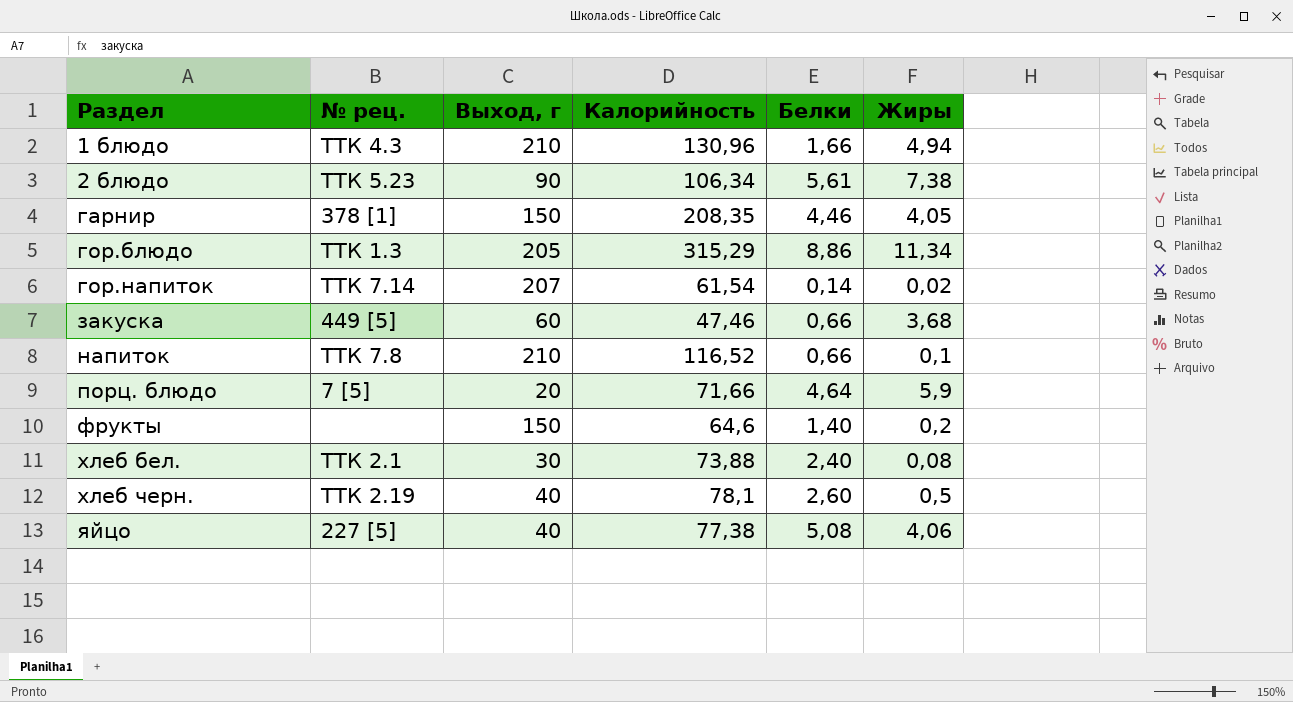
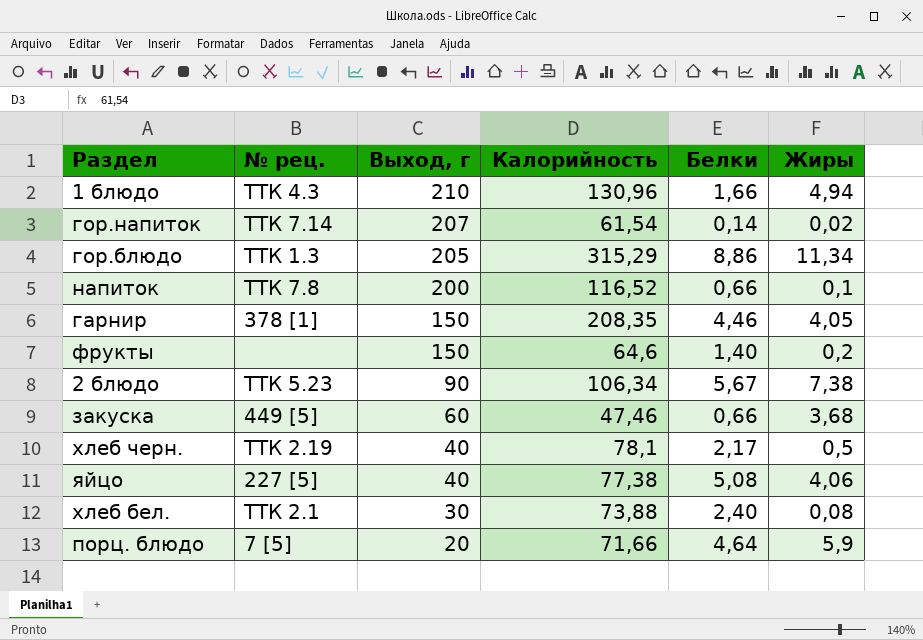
row order: Раздел ascending -> Выход, г descending
напиток | Выход, г: 210 -> 200
2 блюдо | Белки: 5,61 -> 5,67
хлеб черн. | Белки: 2,60 -> 2,17

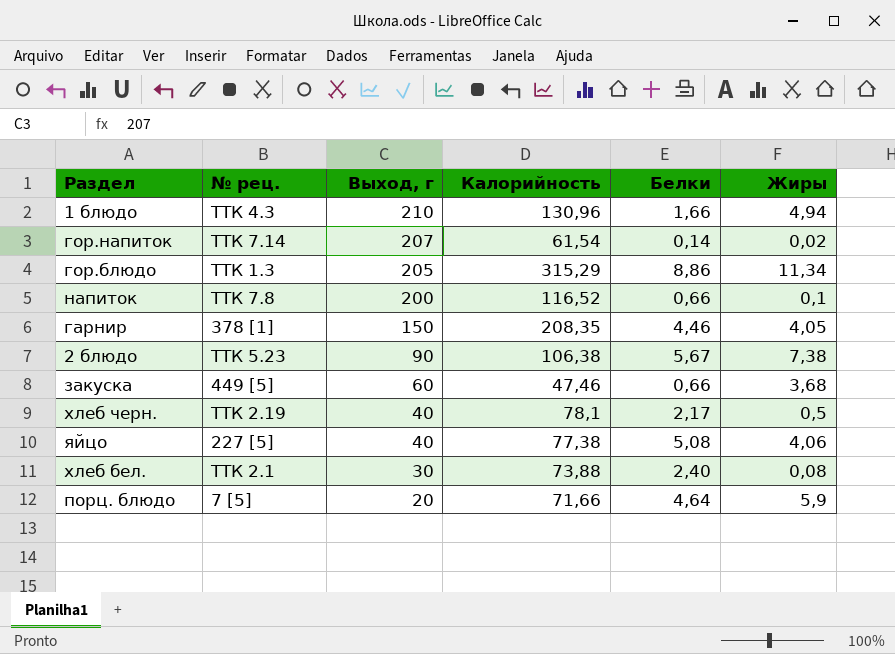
row фрукты: none | 150 | 64,6 | 1,40 | 0,2 -> none
2 блюдо | Калорийность: 106,34 -> 106,38

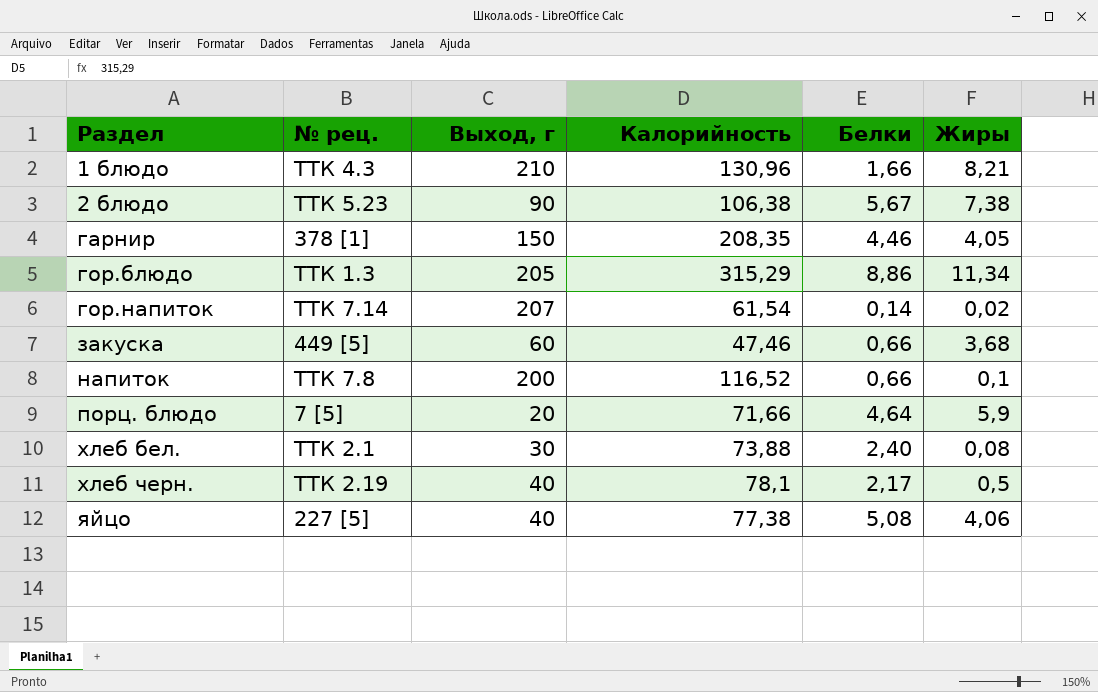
row order: Выход, г descending -> Раздел ascending
1 блюдо | Жиры: 4,94 -> 8,21

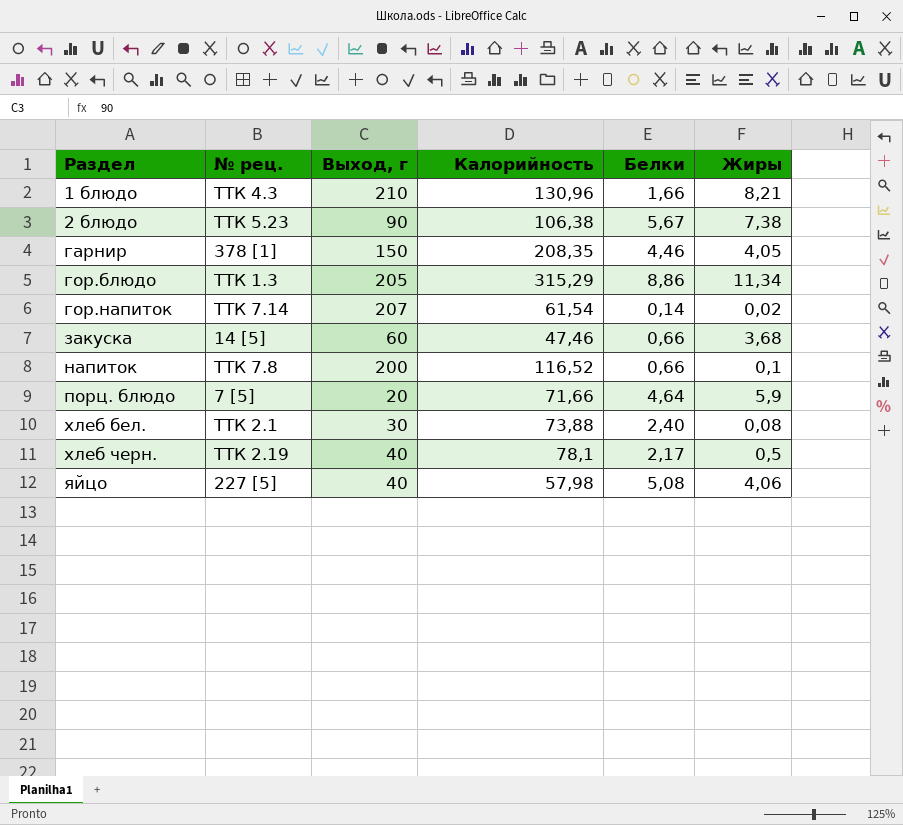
закуска | № рец.: 449 [5] -> 14 [5]
яйцо | Калорийность: 77,38 -> 57,98

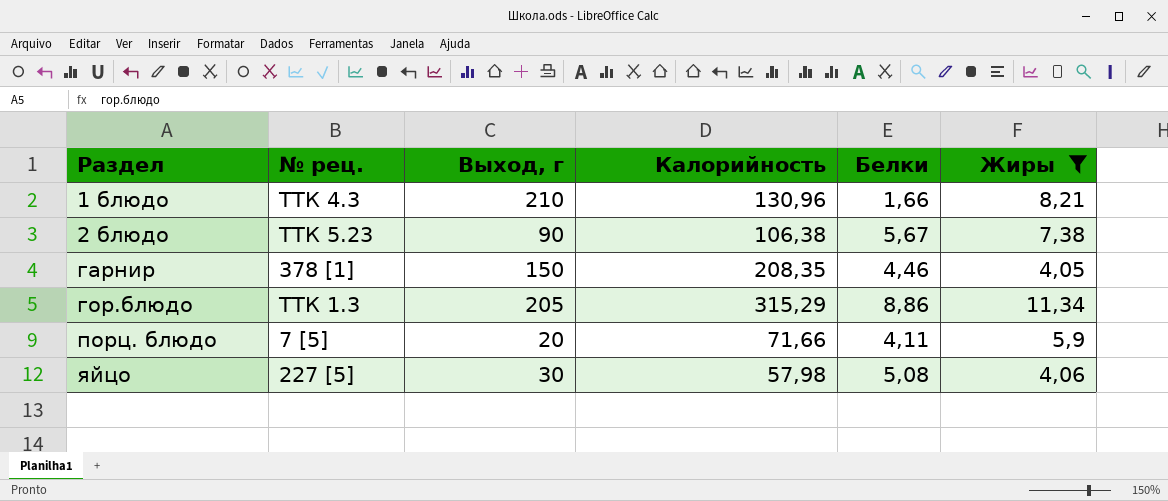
filter: none -> Жиры >= 4,05
порц. блюдо | Белки: 4,64 -> 4,11
яйцо | Выход, г: 40 -> 30

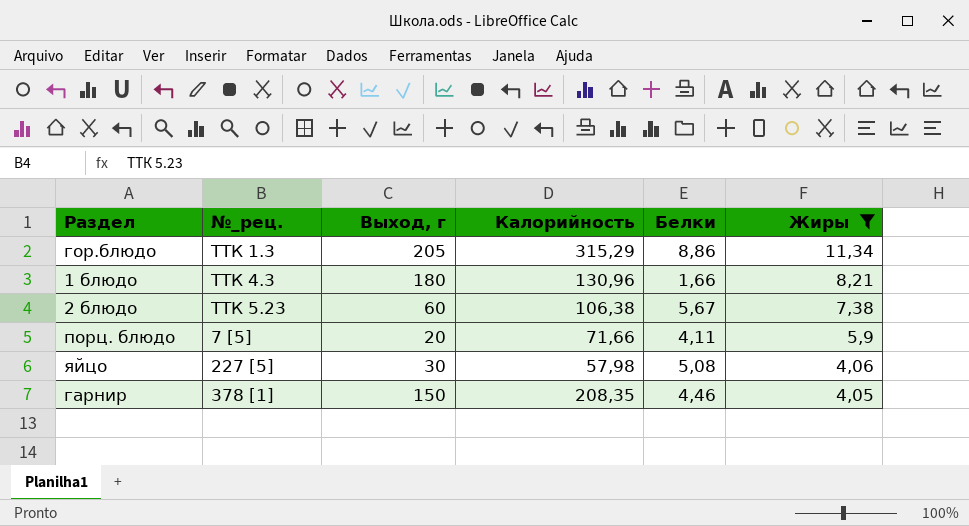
row order: Раздел ascending -> Жиры descending
column name: № рец. -> №_рец.
1 блюдо | Выход, г: 210 -> 180
2 блюдо | Выход, г: 90 -> 60

